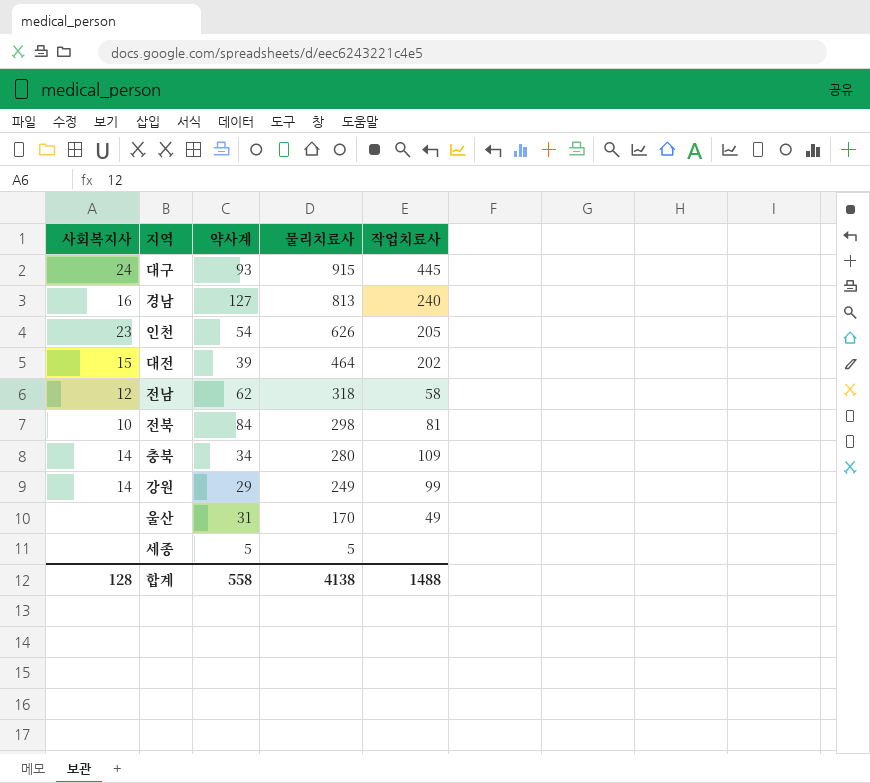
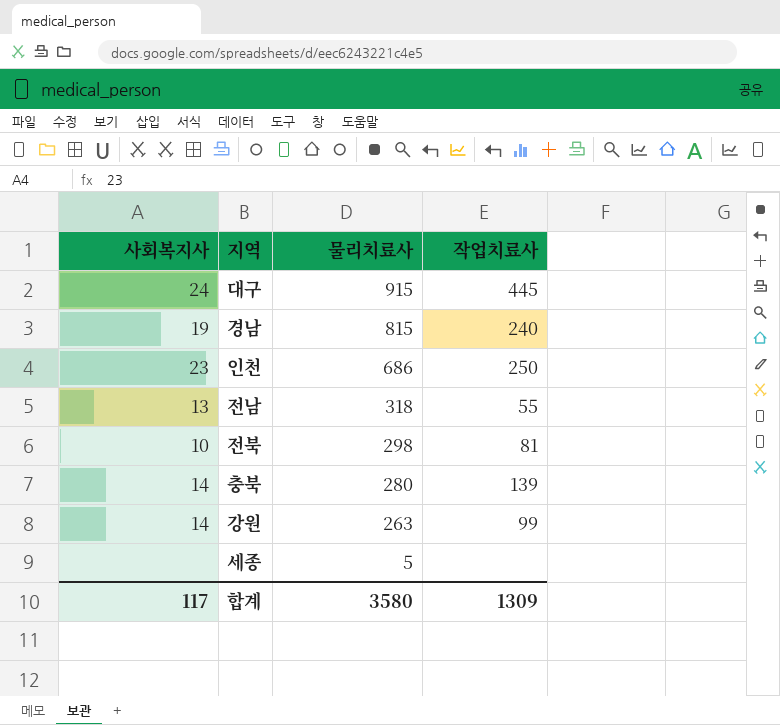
column 약사계 | position: 3 -> none
row 대전: 15 | 39 | 464 | 202 -> none
row 울산: none | 31 | 170 | 49 -> none
경남 | 사회복지사: 16 -> 19
경남 | 물리치료사: 813 -> 815
인천 | 물리치료사: 626 -> 686
인천 | 작업치료사: 205 -> 250
전남 | 사회복지사: 12 -> 13
전남 | 작업치료사: 58 -> 55
충북 | 작업치료사: 109 -> 139
강원 | 물리치료사: 249 -> 263
합계 | 사회복지사: 128 -> 117
합계 | 물리치료사: 4138 -> 3580
합계 | 작업치료사: 1488 -> 1309

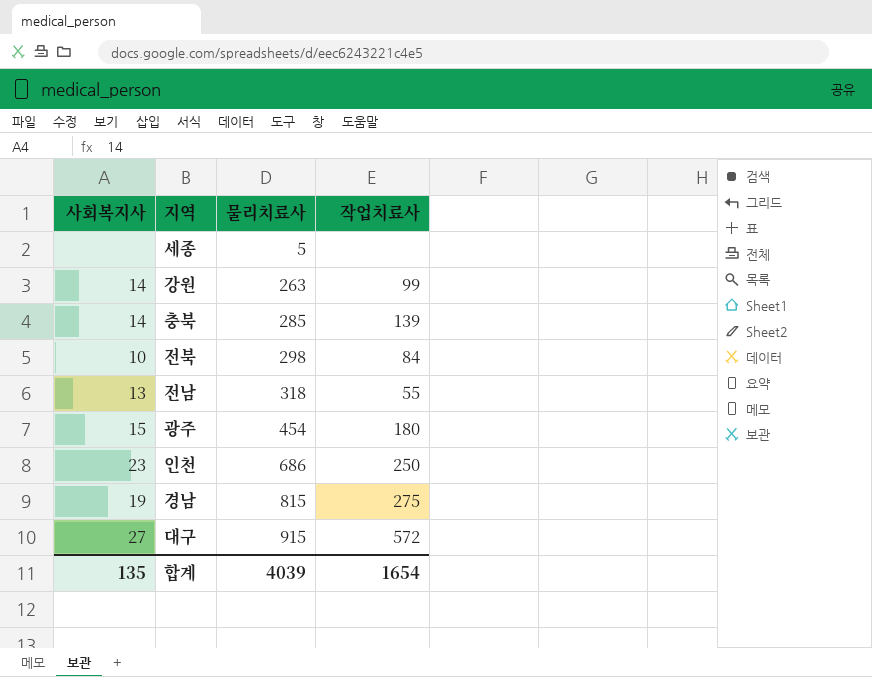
row order: 물리치료사 descending -> 물리치료사 ascending
충북 | 물리치료사: 280 -> 285
전북 | 작업치료사: 81 -> 84
row 광주: none -> 15 | 454 | 180
경남 | 작업치료사: 240 -> 275
대구 | 사회복지사: 24 -> 27
대구 | 작업치료사: 445 -> 572
합계 | 사회복지사: 117 -> 135
합계 | 물리치료사: 3580 -> 4039
합계 | 작업치료사: 1309 -> 1654

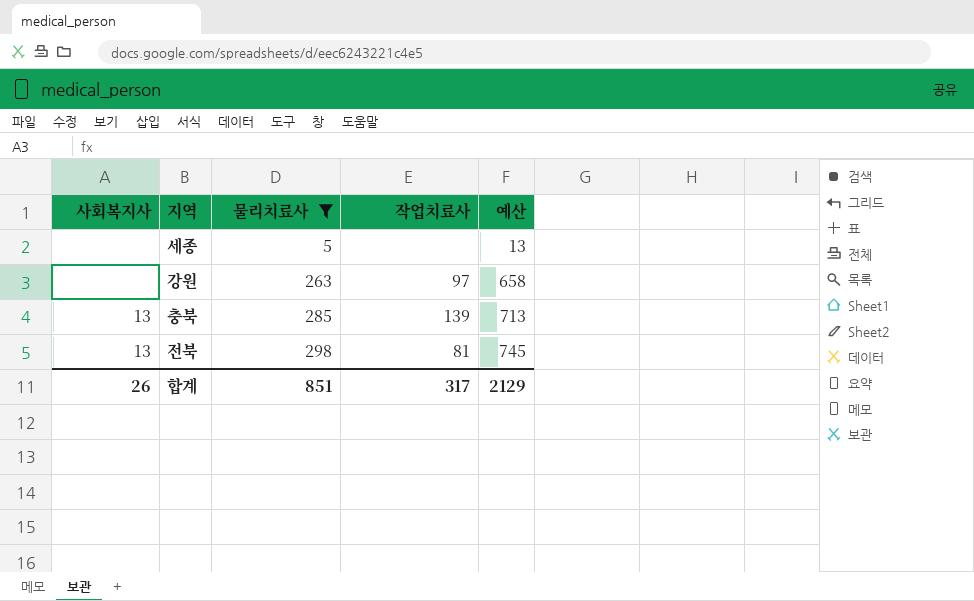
filter: none -> 물리치료사 <= 298
column 예산 | formula: none -> [물리치료사] * 2.5
강원 | 사회복지사: 14 -> none
강원 | 작업치료사: 99 -> 97
충북 | 사회복지사: 14 -> 13
전북 | 사회복지사: 10 -> 13
전북 | 작업치료사: 84 -> 81
합계 | 사회복지사: 135 -> 26
합계 | 물리치료사: 4039 -> 851
합계 | 작업치료사: 1654 -> 317

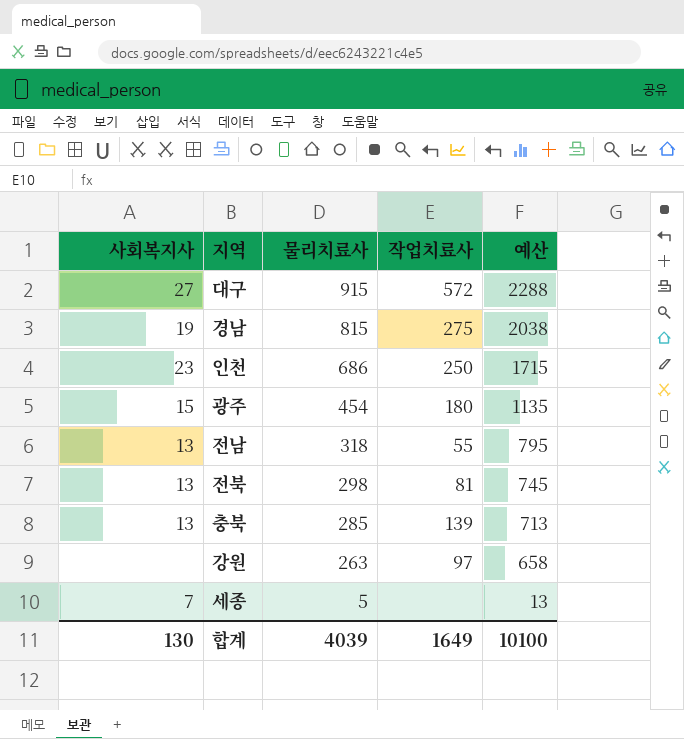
filter: 물리치료사 <= 298 -> none
row order: 물리치료사 ascending -> 물리치료사 descending
세종 | 사회복지사: none -> 7
합계 | 사회복지사: 26 -> 130
합계 | 물리치료사: 851 -> 4039
합계 | 작업치료사: 317 -> 1649
합계 | 예산: 2129 -> 10100

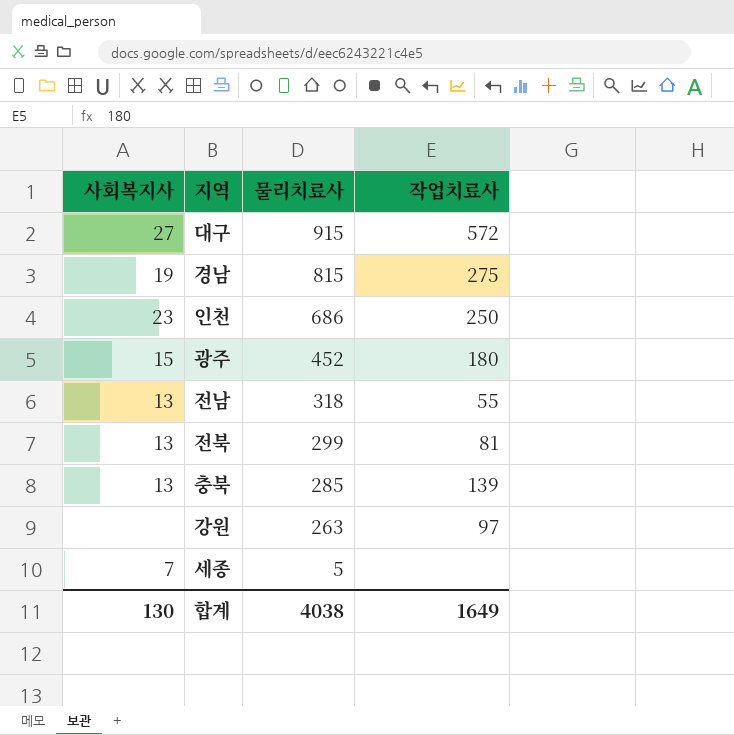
column 예산 | formula: [물리치료사] * 2.5 -> none
광주 | 물리치료사: 454 -> 452
전북 | 물리치료사: 298 -> 299
합계 | 물리치료사: 4039 -> 4038

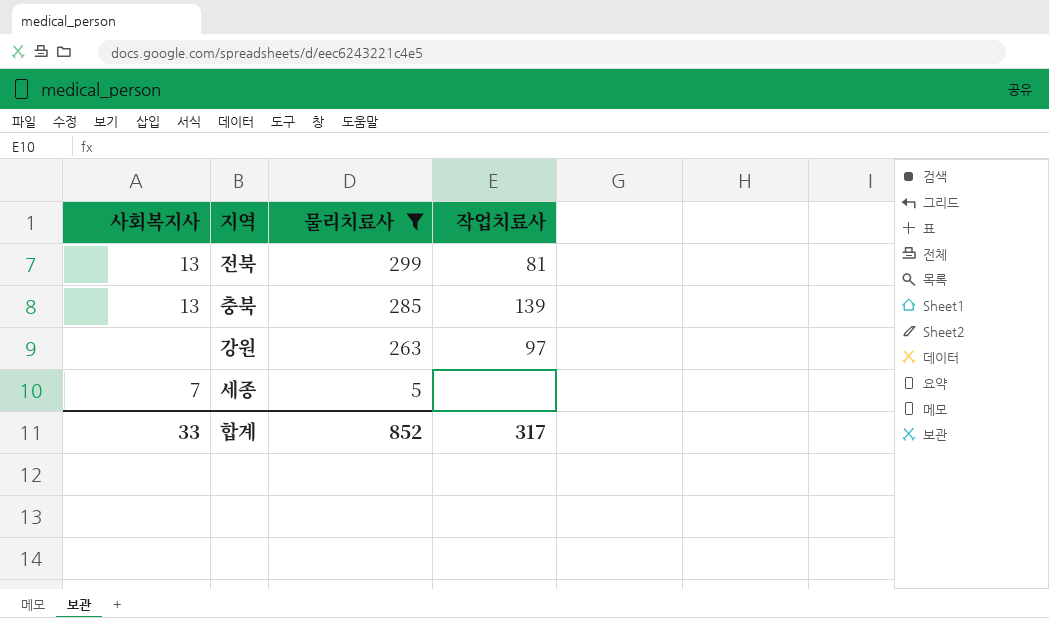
filter: none -> 물리치료사 <= 299
합계 | 사회복지사: 130 -> 33
합계 | 물리치료사: 4038 -> 852
합계 | 작업치료사: 1649 -> 317

